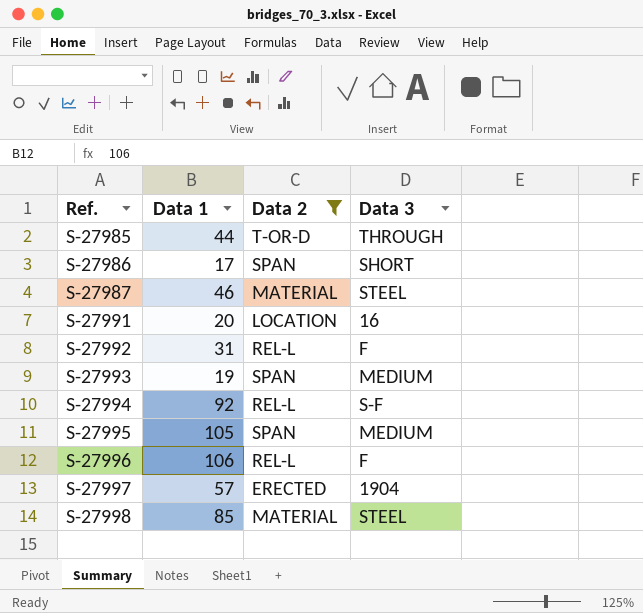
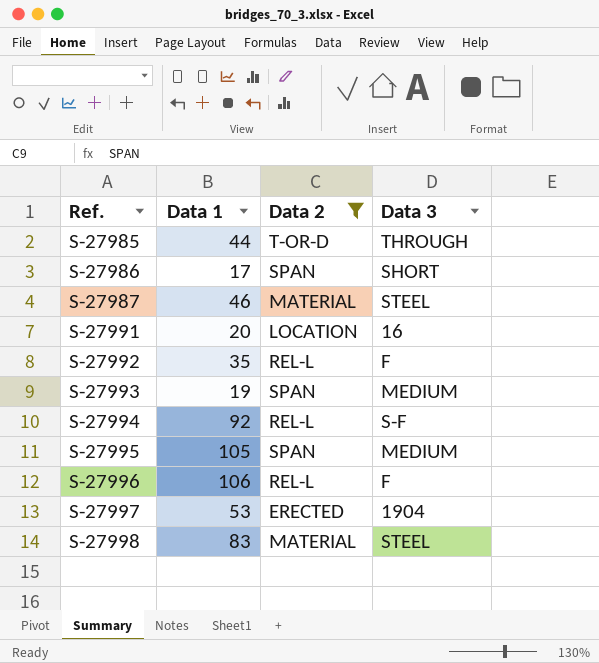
S-27992 | Data 1: 31 -> 35
S-27997 | Data 1: 57 -> 53
S-27998 | Data 1: 85 -> 83

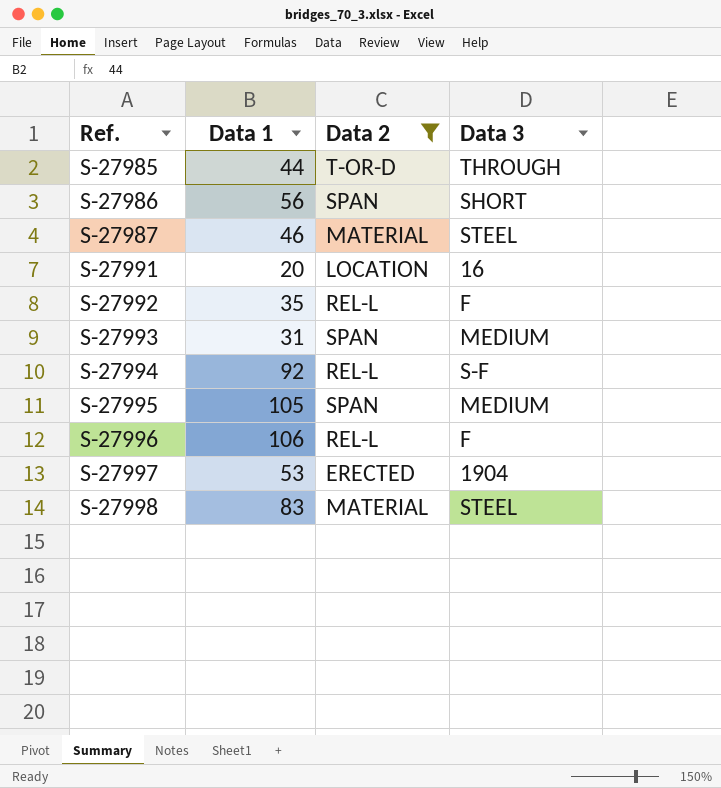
S-27986 | Data 1: 17 -> 56
S-27993 | Data 1: 19 -> 31

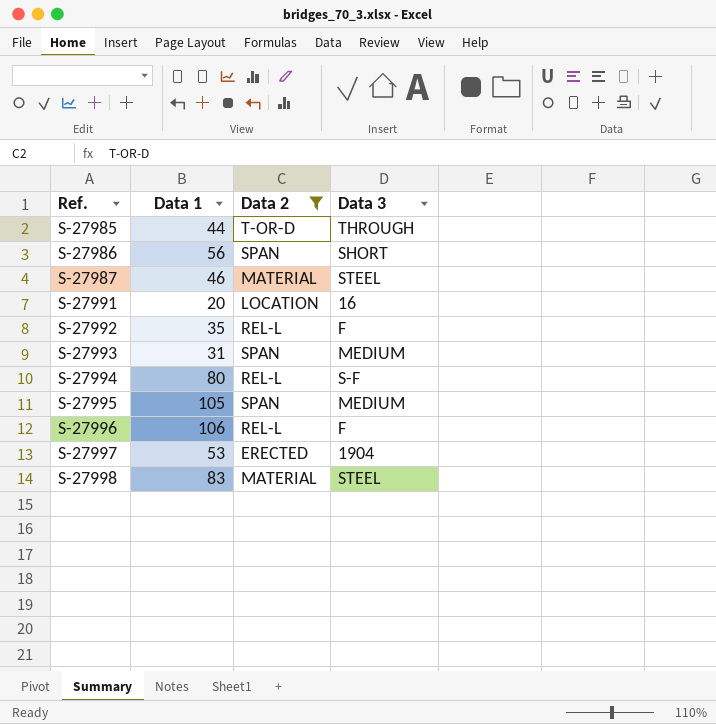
S-27994 | Data 1: 92 -> 80

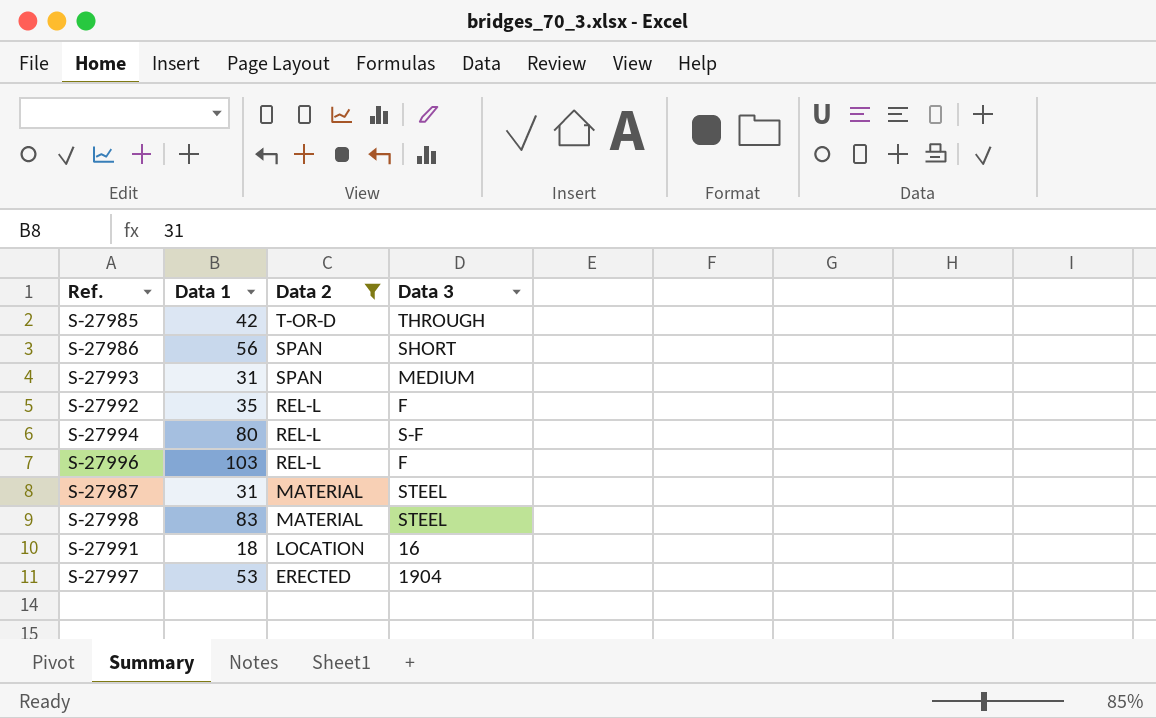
row order: Ref. ascending -> Data 2 descending
row S-27995: 105 | SPAN | MEDIUM -> none
S-27985 | Data 1: 44 -> 42
S-27996 | Data 1: 106 -> 103
S-27987 | Data 1: 46 -> 31
S-27991 | Data 1: 20 -> 18

